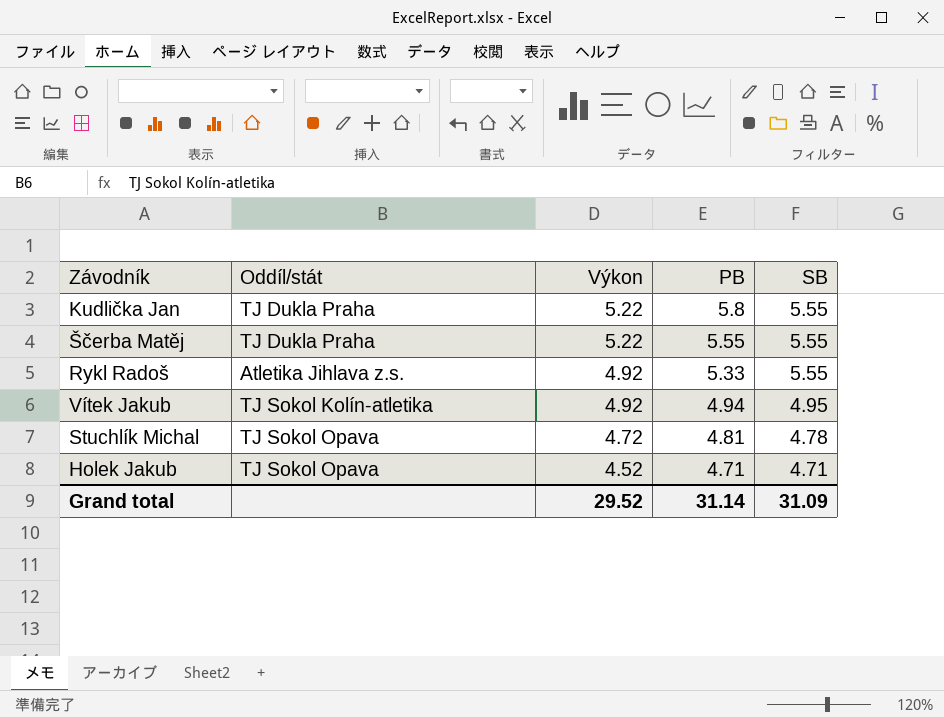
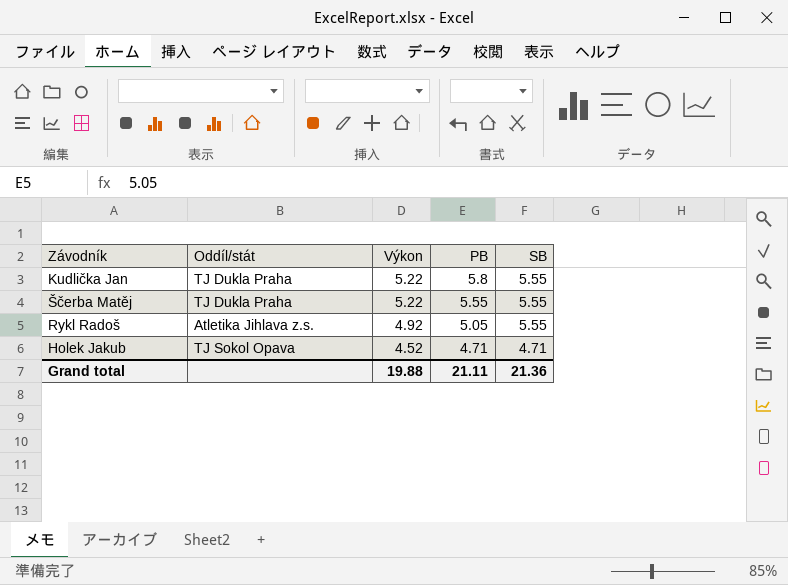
row Vítek Jakub: TJ Sokol Kolín-atletika | 4.92 | 4.94 | 4.95 -> none
row Stuchlík Michal: TJ Sokol Opava | 4.72 | 4.81 | 4.78 -> none
Rykl Radoš | PB: 5.33 -> 5.05
Grand total | Výkon: 29.52 -> 19.88
Grand total | PB: 31.14 -> 21.11
Grand total | SB: 31.09 -> 21.36

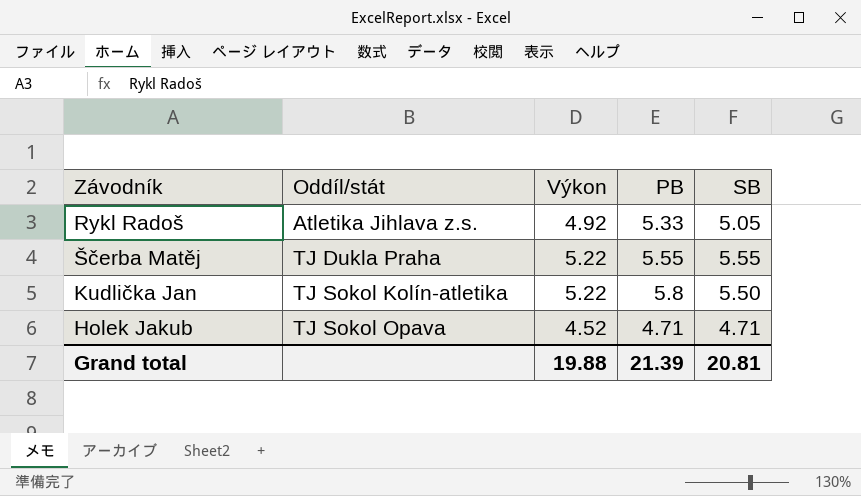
row order: Výkon descending -> Oddíl/stát ascending
Rykl Radoš | PB: 5.05 -> 5.33
Rykl Radoš | SB: 5.55 -> 5.05
Kudlička Jan | Oddíl/stát: TJ Dukla Praha -> TJ Sokol Kolín-atletika
Kudlička Jan | SB: 5.55 -> 5.50
Grand total | PB: 21.11 -> 21.39
Grand total | SB: 21.36 -> 20.81

